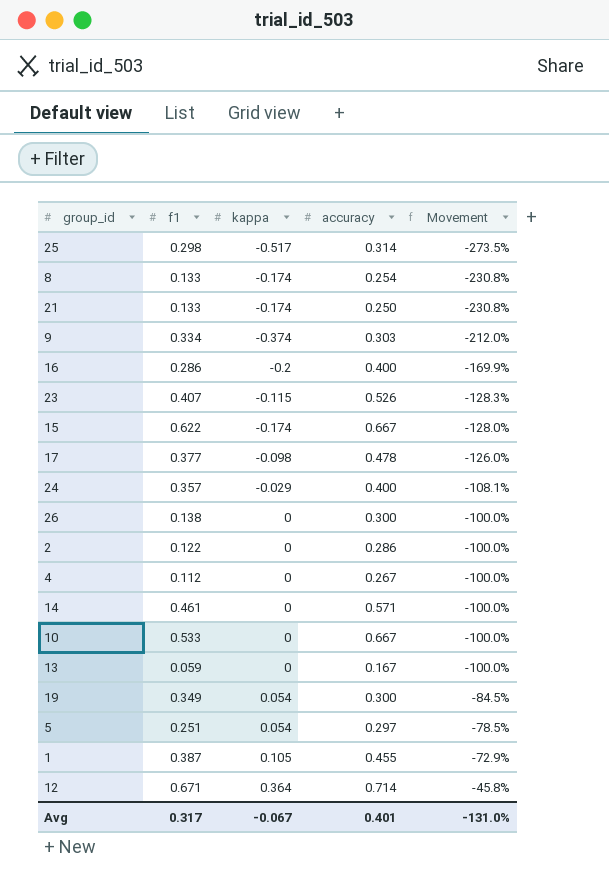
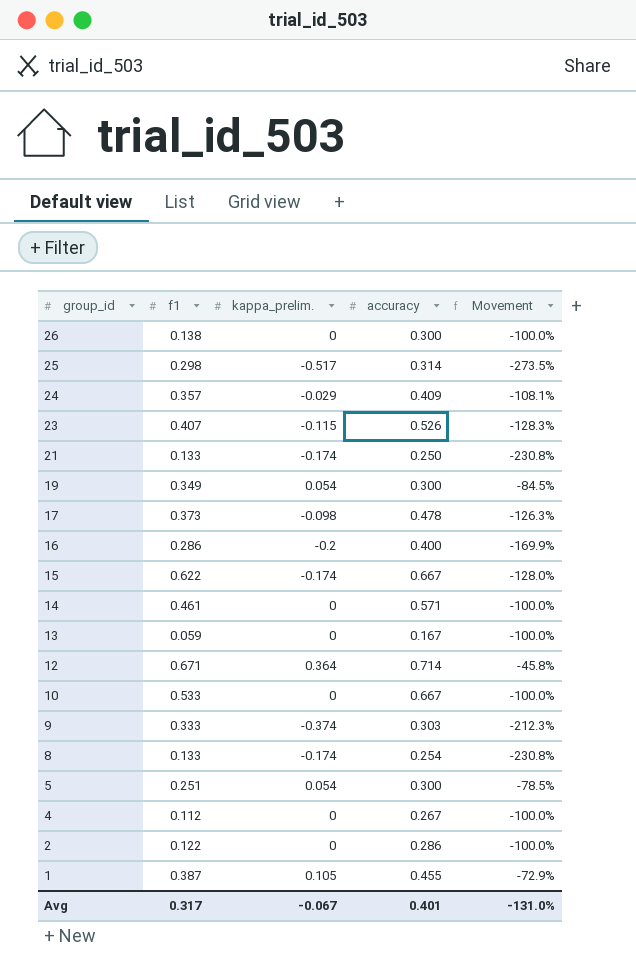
row order: Movement ascending -> group_id descending
column name: kappa -> kappa_prelim.
24 | accuracy: 0.400 -> 0.409
17 | f1: 0.377 -> 0.373
17 | Movement: -126.0% -> -126.3%
9 | f1: 0.334 -> 0.333
9 | Movement: -212.0% -> -212.3%
5 | accuracy: 0.297 -> 0.300

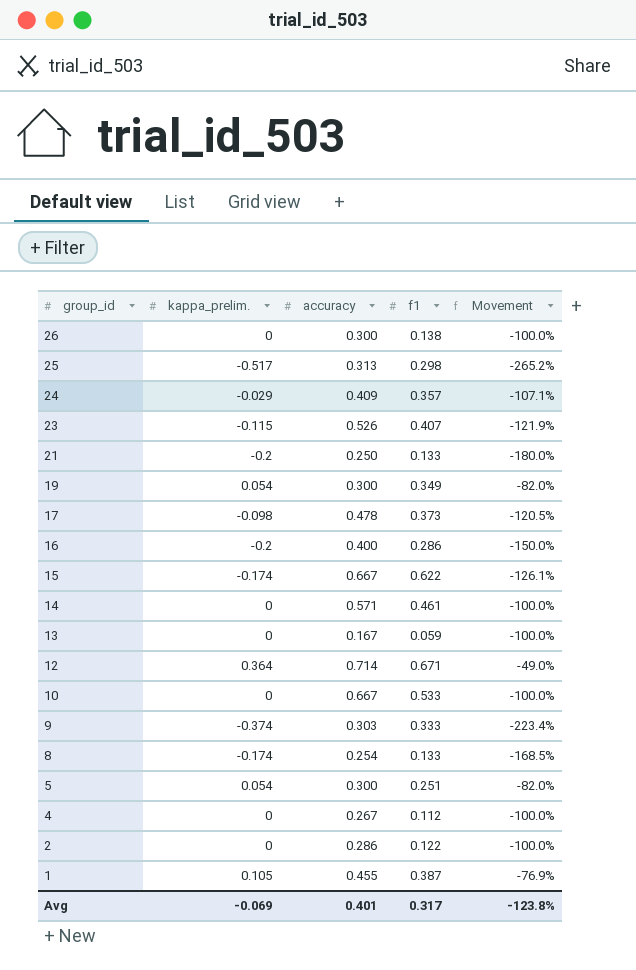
column f1 | position: 2 -> 4
column Movement | formula: ([kappa_prelim.] - [f1]) / [f1] -> ([kappa_prelim.] - [accuracy]) / [accuracy]
25 | accuracy: 0.314 -> 0.313
21 | kappa_prelim.: -0.174 -> -0.2
Avg | kappa_prelim.: -0.067 -> -0.069
Avg | Movement: -131.0% -> -123.8%

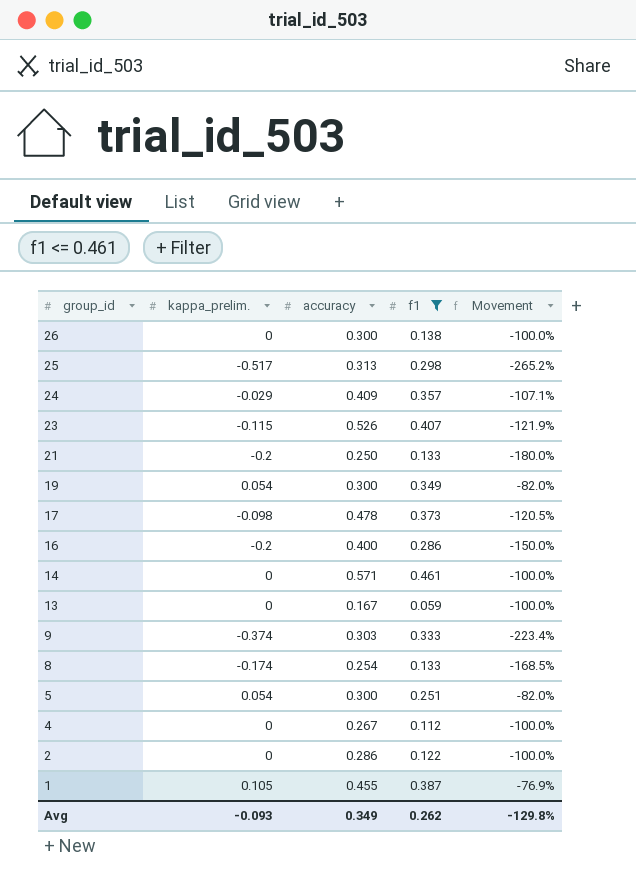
filter: none -> f1 <= 0.461
Avg | kappa_prelim.: -0.069 -> -0.093
Avg | accuracy: 0.401 -> 0.349
Avg | f1: 0.317 -> 0.262
Avg | Movement: -123.8% -> -129.8%

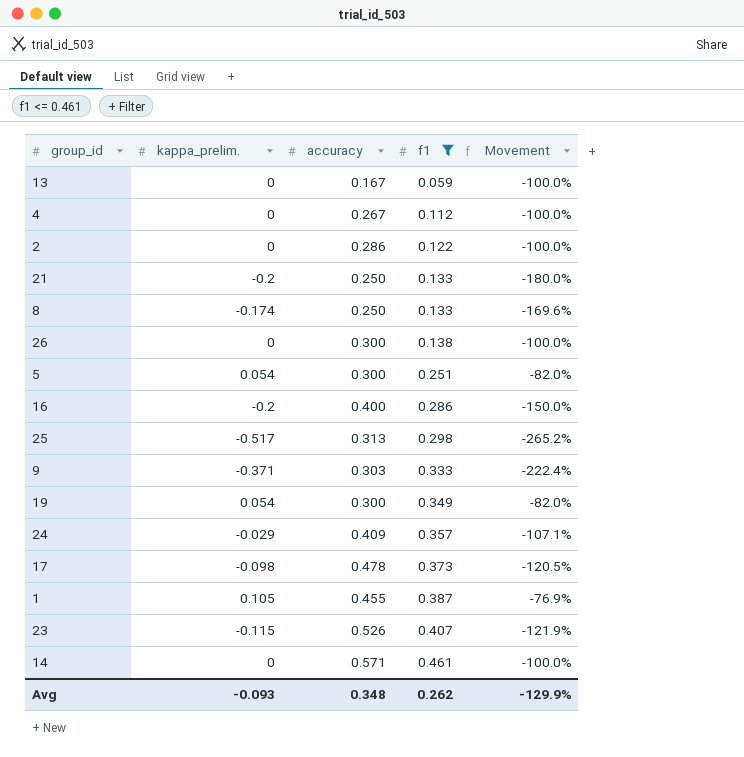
row order: group_id descending -> f1 ascending
8 | accuracy: 0.254 -> 0.250
8 | Movement: -168.5% -> -169.6%
9 | kappa_prelim.: -0.374 -> -0.371
9 | Movement: -223.4% -> -222.4%
Avg | accuracy: 0.349 -> 0.348
Avg | Movement: -129.8% -> -129.9%

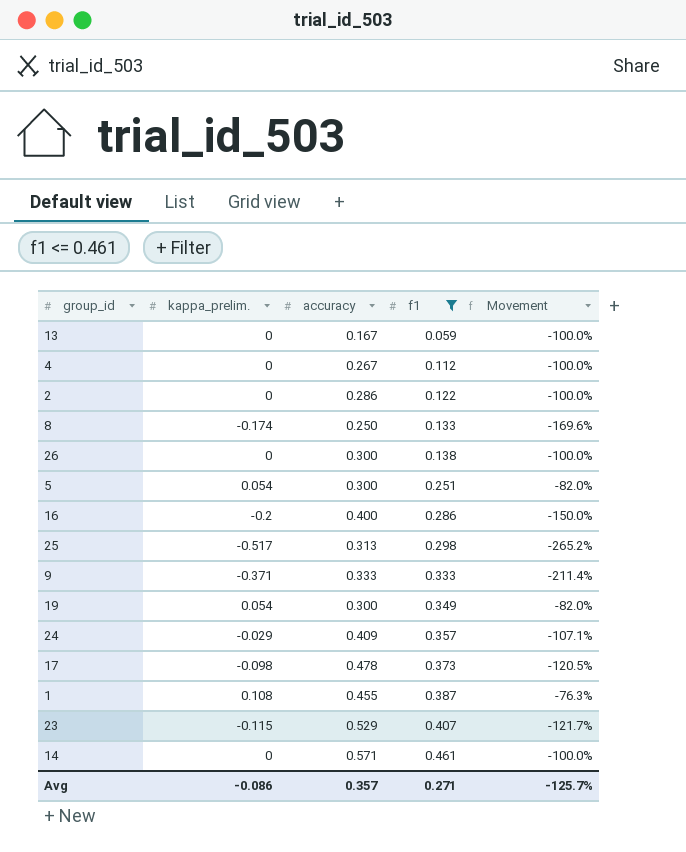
row 21: -0.2 | 0.250 | 0.133 | -180.0% -> none
9 | accuracy: 0.303 -> 0.333
9 | Movement: -222.4% -> -211.4%
1 | kappa_prelim.: 0.105 -> 0.108
1 | Movement: -76.9% -> -76.3%
23 | accuracy: 0.526 -> 0.529
23 | Movement: -121.9% -> -121.7%
Avg | kappa_prelim.: -0.093 -> -0.086
Avg | accuracy: 0.348 -> 0.357
Avg | f1: 0.262 -> 0.271
Avg | Movement: -129.9% -> -125.7%

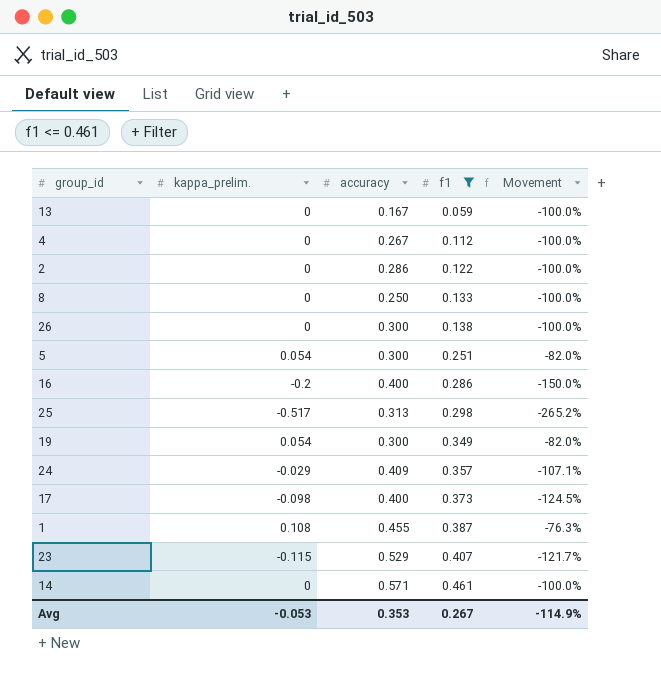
row 9: -0.371 | 0.333 | 0.333 | -211.4% -> none
8 | kappa_prelim.: -0.174 -> 0
8 | Movement: -169.6% -> -100.0%
17 | accuracy: 0.478 -> 0.400
17 | Movement: -120.5% -> -124.5%
Avg | kappa_prelim.: -0.086 -> -0.053
Avg | accuracy: 0.357 -> 0.353
Avg | f1: 0.271 -> 0.267
Avg | Movement: -125.7% -> -114.9%

